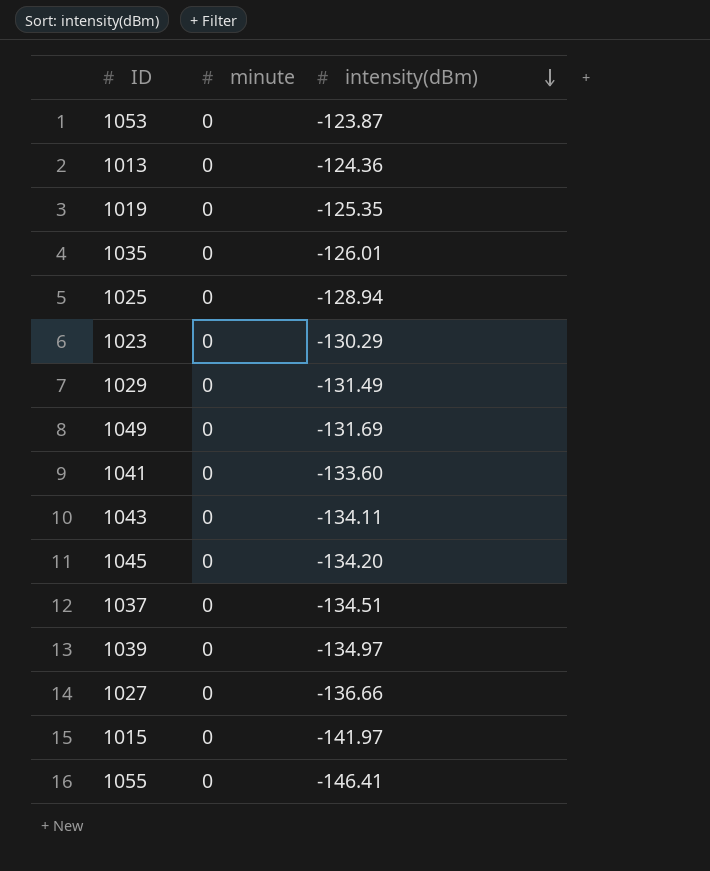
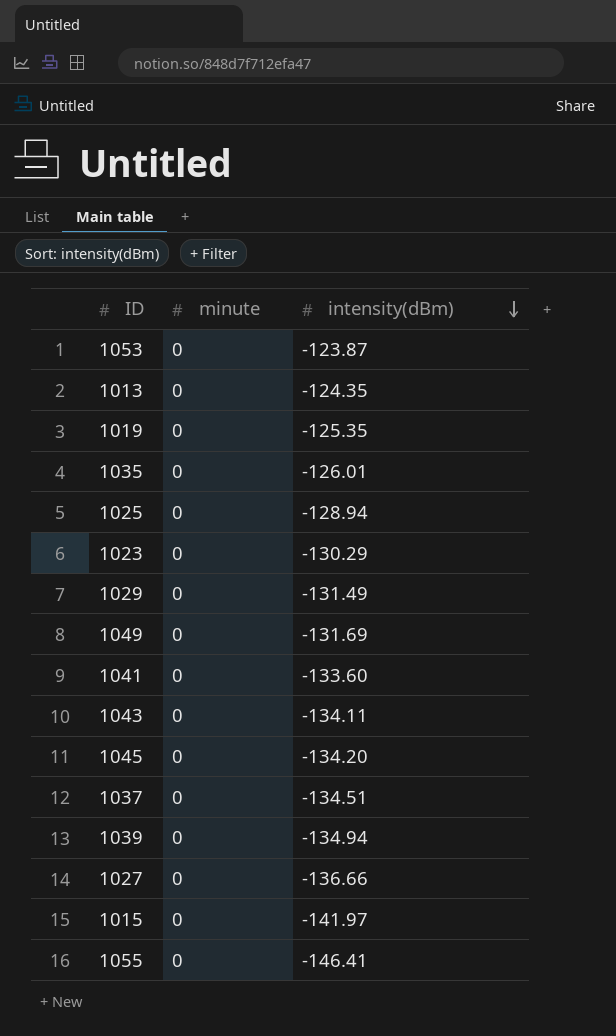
1013 | intensity(dBm): -124.36 -> -124.35
1039 | intensity(dBm): -134.97 -> -134.94

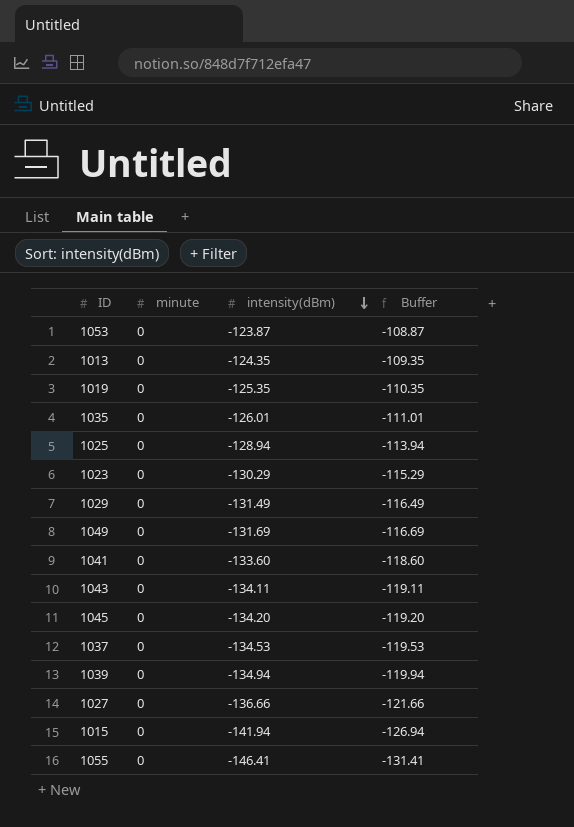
column Buffer | formula: none -> [intensity(dBm)] + 15
1037 | intensity(dBm): -134.51 -> -134.53
1015 | intensity(dBm): -141.97 -> -141.94

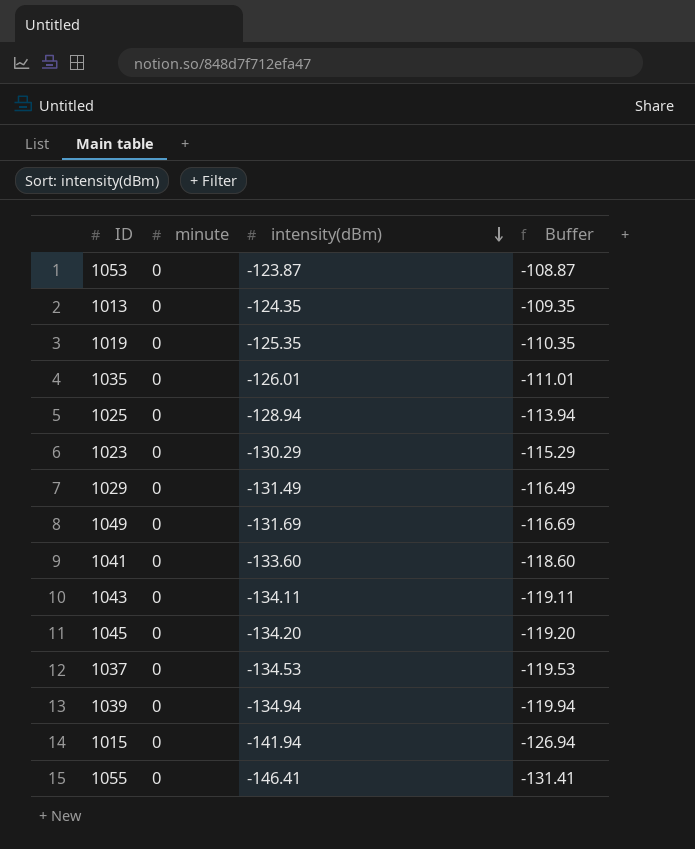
row 1027: 0 | -136.66 | -121.66 -> none

